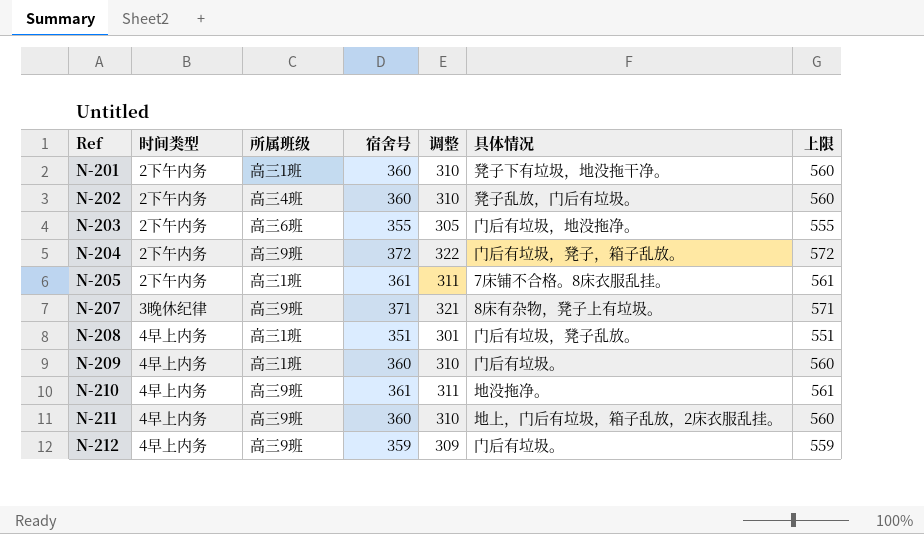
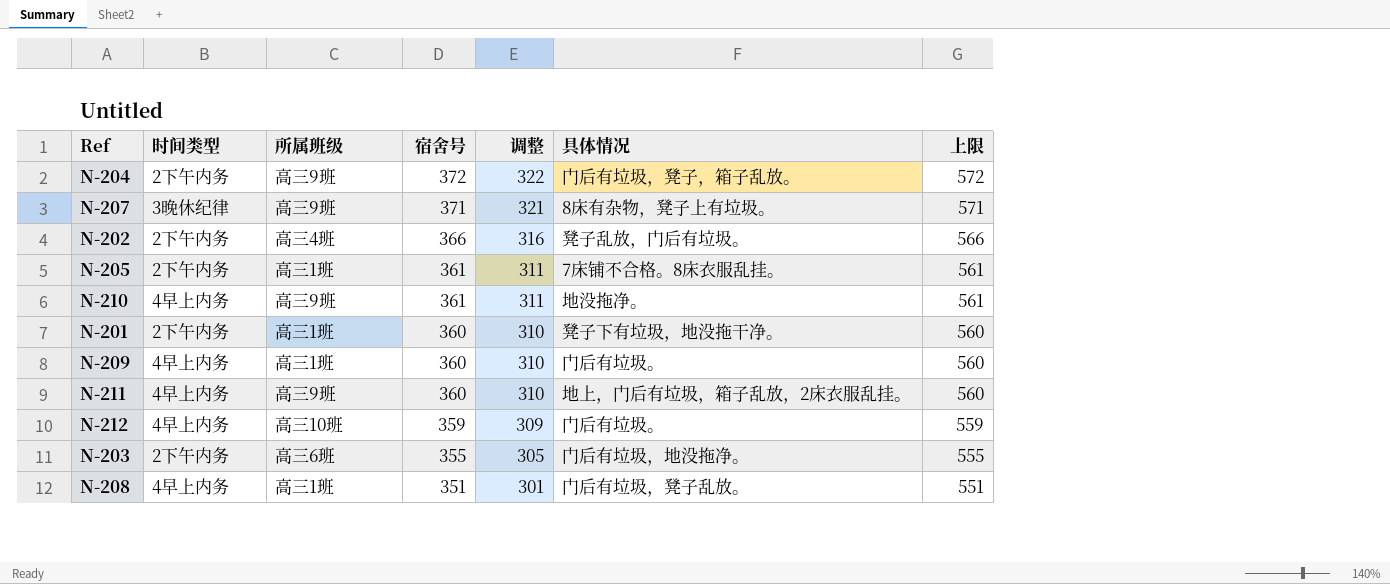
row order: Ref ascending -> 宿舍号 descending
N-202 | 宿舍号: 360 -> 366
N-202 | 调整: 310 -> 316
N-202 | 上限: 560 -> 566
N-212 | 所属班级: 高三9班 -> 高三10班

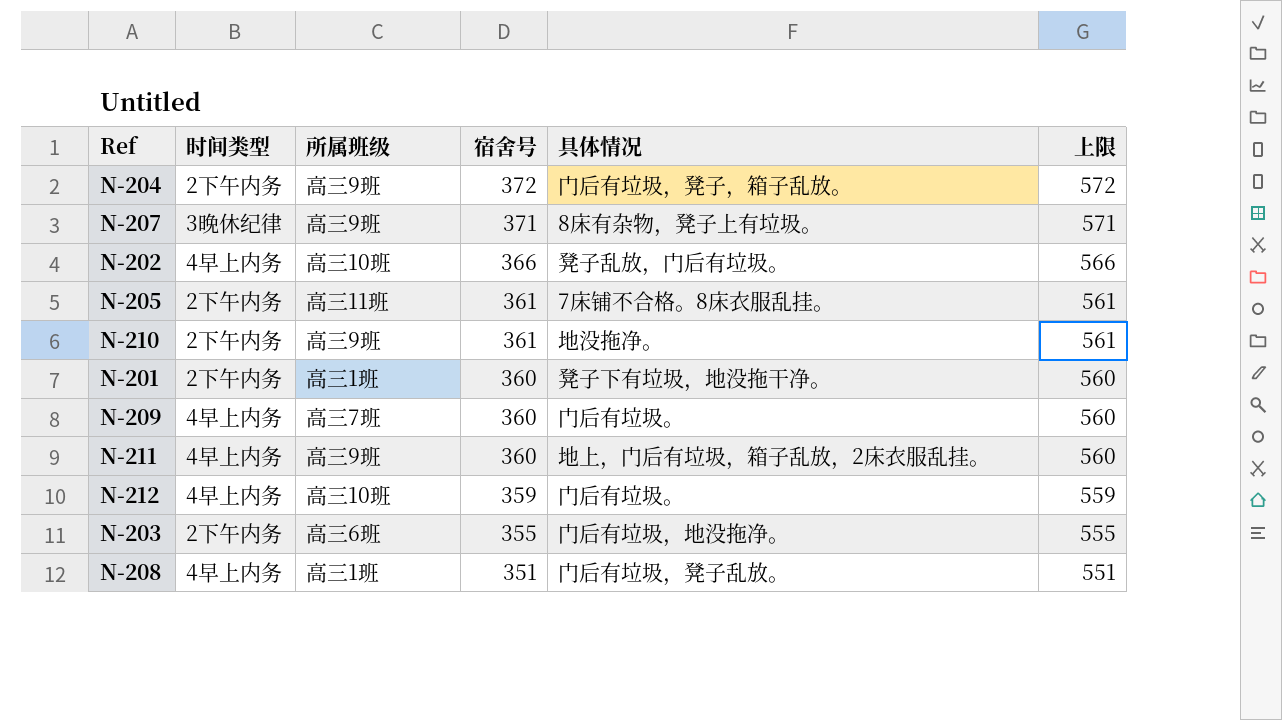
column 调整 | formula: [宿舍号] - 50 -> none
N-202 | 时间类型: 2下午内务 -> 4早上内务
N-202 | 所属班级: 高三4班 -> 高三10班
N-205 | 所属班级: 高三1班 -> 高三11班
N-210 | 时间类型: 4早上内务 -> 2下午内务
N-209 | 所属班级: 高三1班 -> 高三7班

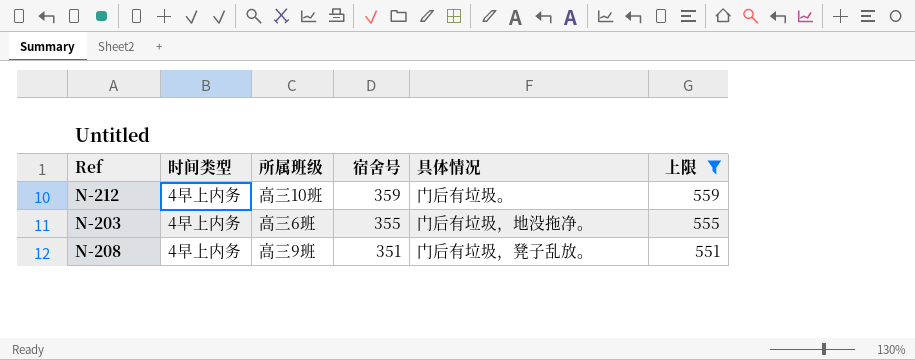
filter: none -> 上限 <= 559
N-203 | 时间类型: 2下午内务 -> 4早上内务
N-208 | 所属班级: 高三1班 -> 高三9班

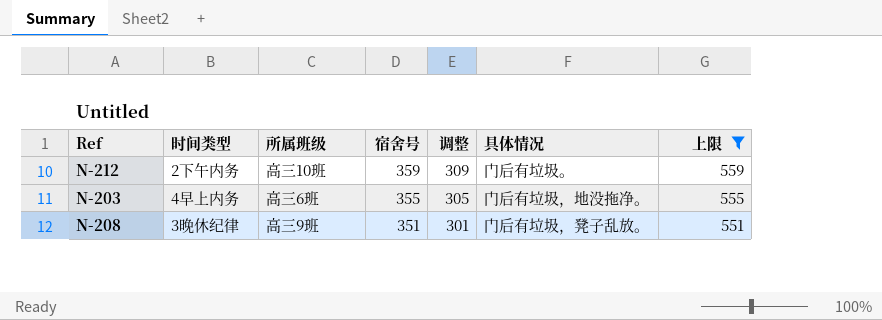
column 调整 | formula: none -> [宿舍号] - 50
N-212 | 时间类型: 4早上内务 -> 2下午内务
N-208 | 时间类型: 4早上内务 -> 3晚休纪律

